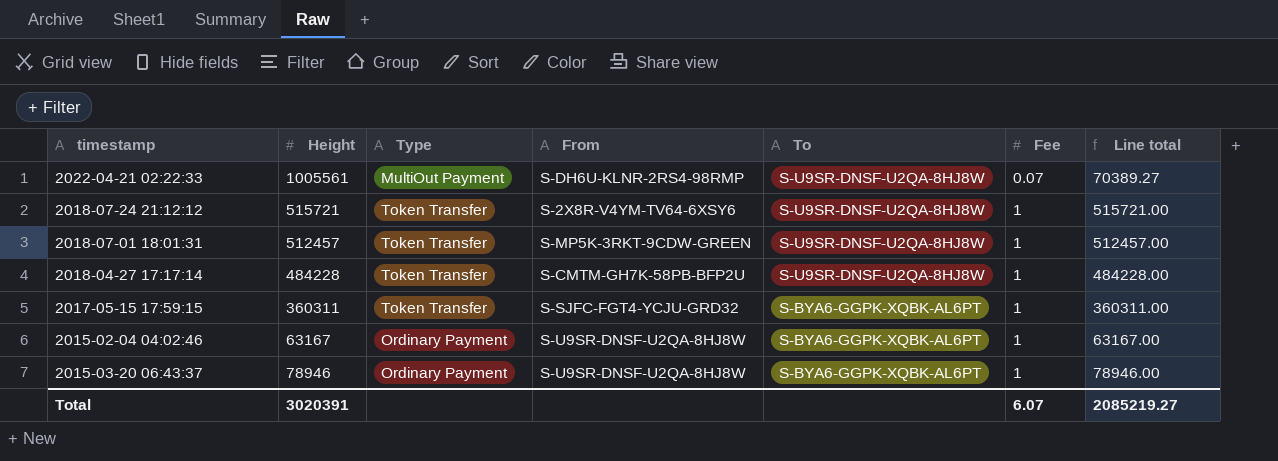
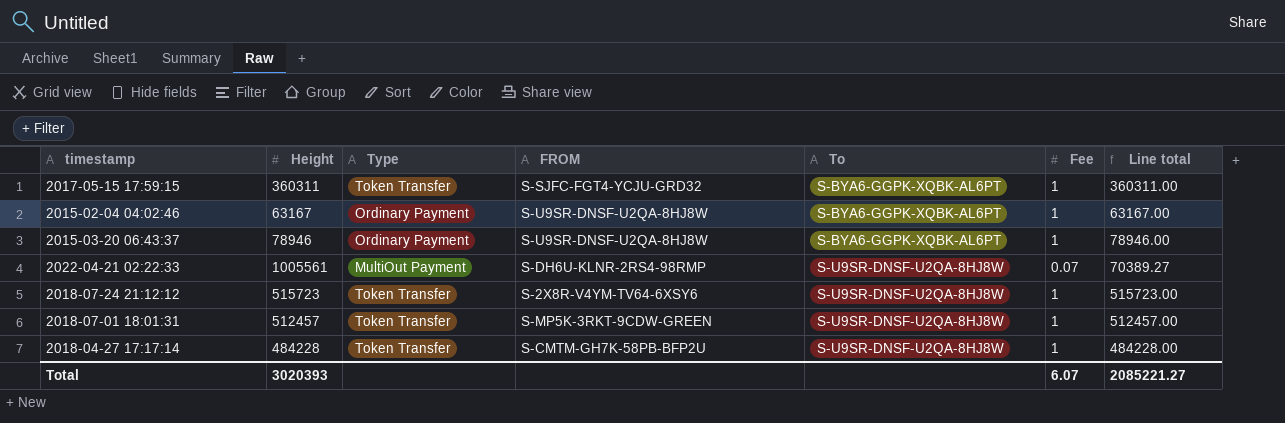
row order: To descending -> To ascending
column name: From -> FROM
2018-07-24 21:12:12 | Height: 515721 -> 515723
2018-07-24 21:12:12 | Line total: 515721.00 -> 515723.00
Total | Height: 3020391 -> 3020393
Total | Line total: 2085219.27 -> 2085221.27

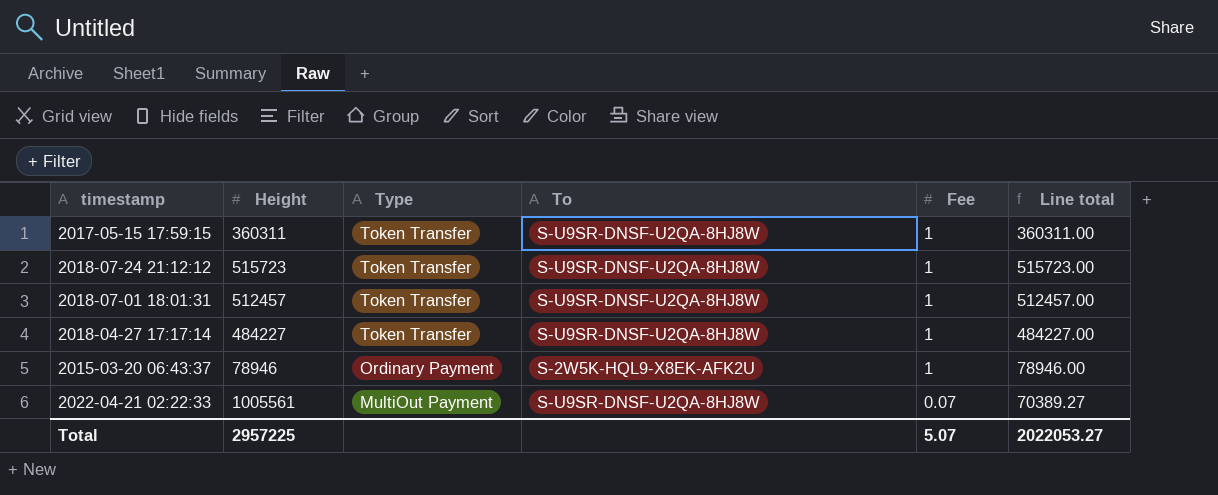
row order: To ascending -> Type descending
column FROM | position: 4 -> none
row 2015-02-04 04:02:46: 63167 | Ordinary Payment | S-U9SR-DNSF-U2QA-8HJ8W | S-BYA6-GGPK-XQBK-AL6PT | 1 | 63167.00 -> none
2017-05-15 17:59:15 | To: S-BYA6-GGPK-XQBK-AL6PT -> S-U9SR-DNSF-U2QA-8HJ8W
2018-04-27 17:17:14 | Height: 484228 -> 484227
2018-04-27 17:17:14 | Line total: 484228.00 -> 484227.00
2015-03-20 06:43:37 | To: S-BYA6-GGPK-XQBK-AL6PT -> S-2W5K-HQL9-X8EK-AFK2U
Total | Height: 3020393 -> 2957225
Total | Fee: 6.07 -> 5.07
Total | Line total: 2085221.27 -> 2022053.27

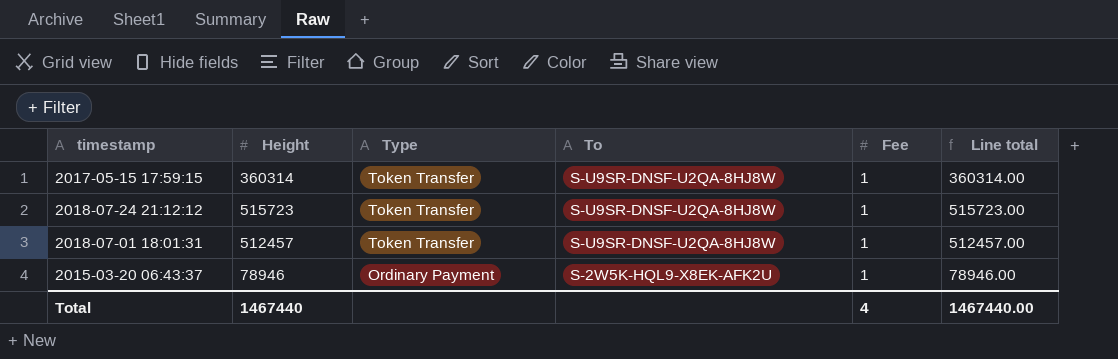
row 2018-04-27 17:17:14: 484227 | Token Transfer | S-U9SR-DNSF-U2QA-8HJ8W | 1 | 484227.00 -> none
row 2022-04-21 02:22:33: 1005561 | MultiOut Payment | S-U9SR-DNSF-U2QA-8HJ8W | 0.07 | 70389.27 -> none
2017-05-15 17:59:15 | Height: 360311 -> 360314
2017-05-15 17:59:15 | Line total: 360311.00 -> 360314.00
Total | Height: 2957225 -> 1467440
Total | Fee: 5.07 -> 4
Total | Line total: 2022053.27 -> 1467440.00

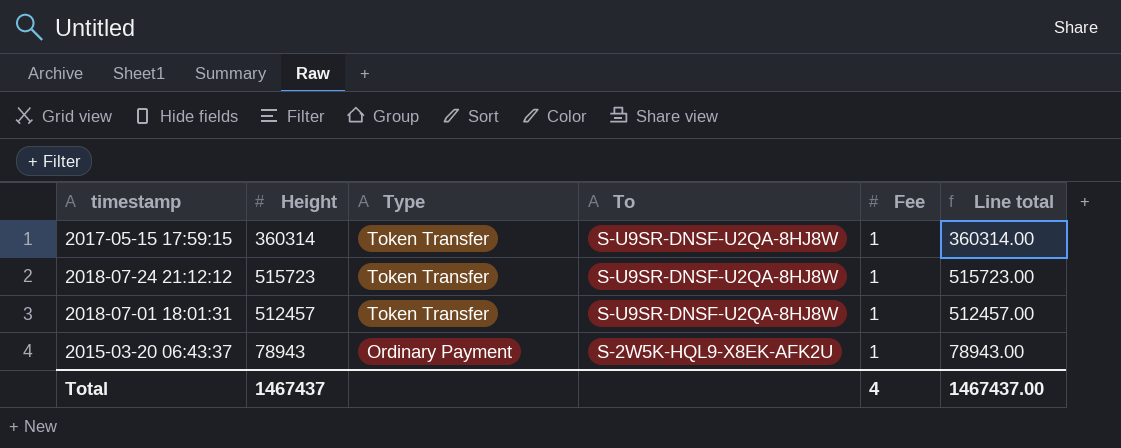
2015-03-20 06:43:37 | Height: 78946 -> 78943
2015-03-20 06:43:37 | Line total: 78946.00 -> 78943.00
Total | Height: 1467440 -> 1467437
Total | Line total: 1467440.00 -> 1467437.00

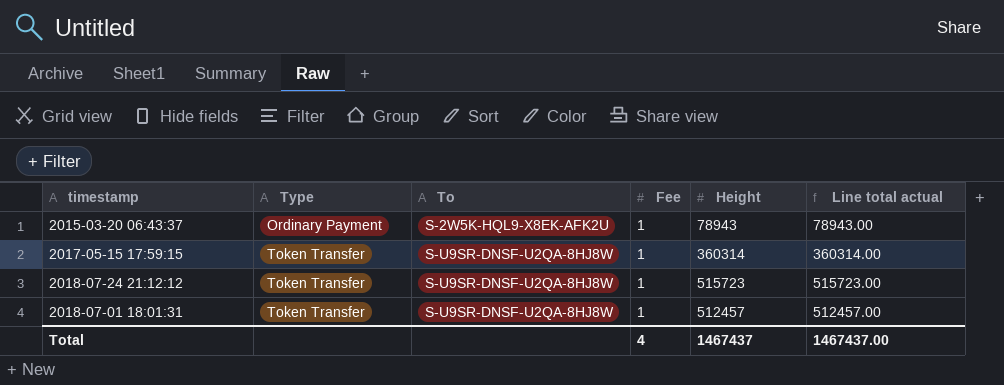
row order: Type descending -> Type ascending
column Height | position: 2 -> 5
column name: Line total -> Line total actual

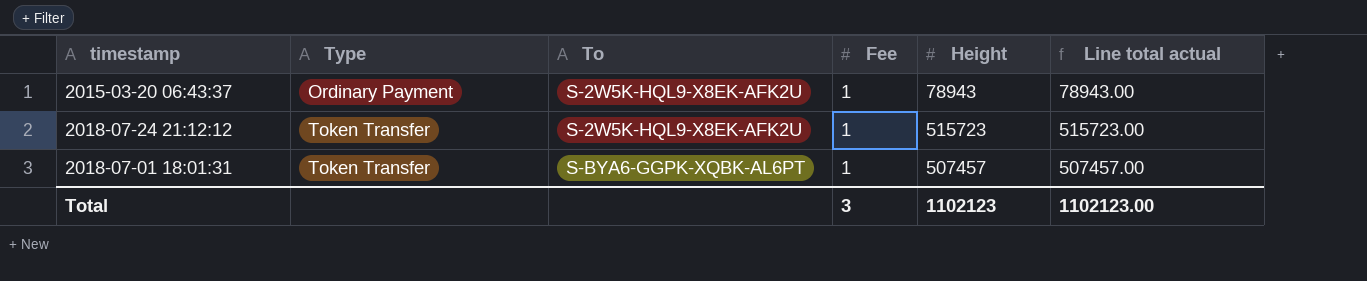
row 2017-05-15 17:59:15: Token Transfer | S-U9SR-DNSF-U2QA-8HJ8W | 1 | 360314 | 360314.00 -> none
2018-07-24 21:12:12 | To: S-U9SR-DNSF-U2QA-8HJ8W -> S-2W5K-HQL9-X8EK-AFK2U
2018-07-01 18:01:31 | To: S-U9SR-DNSF-U2QA-8HJ8W -> S-BYA6-GGPK-XQBK-AL6PT
2018-07-01 18:01:31 | Height: 512457 -> 507457
2018-07-01 18:01:31 | Line total actual: 512457.00 -> 507457.00
Total | Fee: 4 -> 3
Total | Height: 1467437 -> 1102123
Total | Line total actual: 1467437.00 -> 1102123.00

